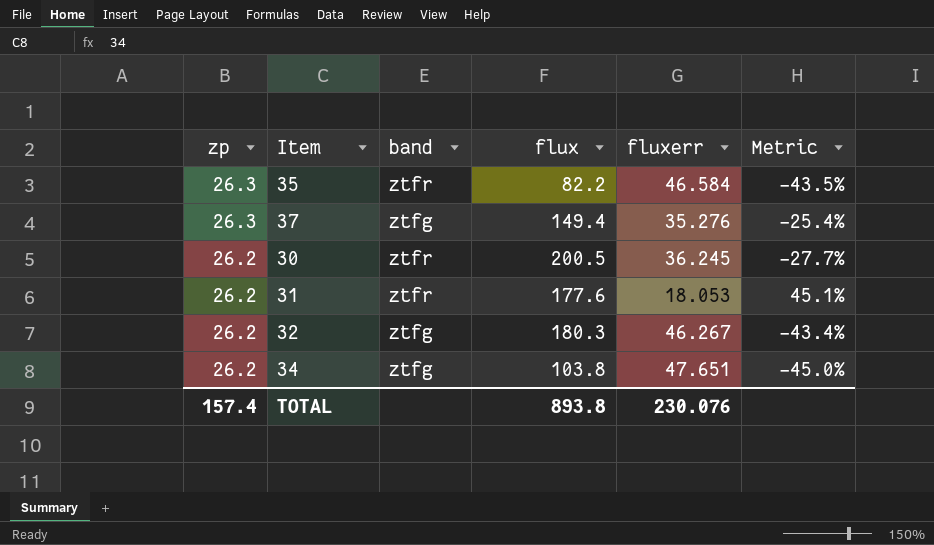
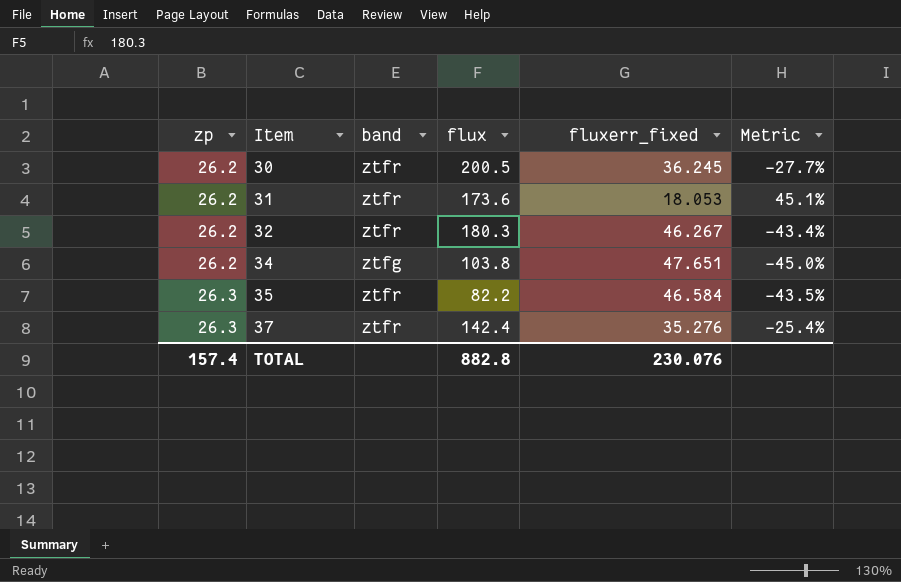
row order: zp descending -> zp ascending
column name: fluxerr -> fluxerr_fixed
31 | flux: 177.6 -> 173.6
32 | band: ztfg -> ztfr
37 | band: ztfg -> ztfr
37 | flux: 149.4 -> 142.4
TOTAL | flux: 893.8 -> 882.8

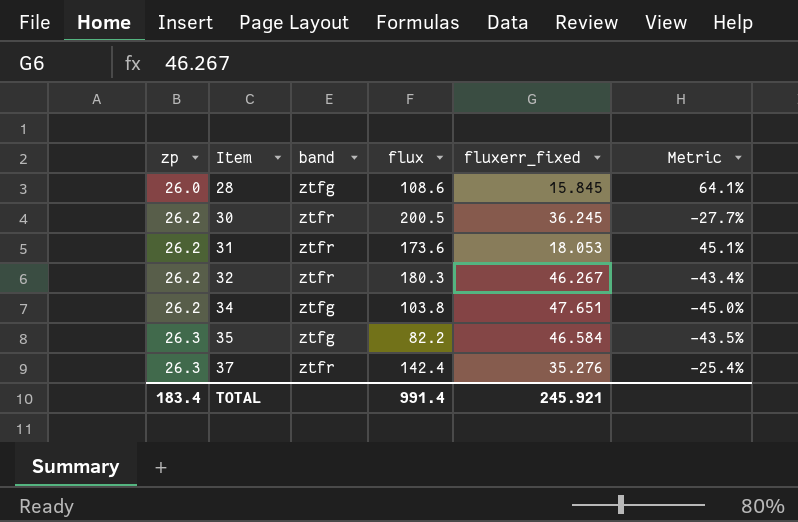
row 28: none -> 26.0 | ztfg | 108.6 | 15.845 | 64.1%
35 | band: ztfr -> ztfg
TOTAL | zp: 157.4 -> 183.4
TOTAL | flux: 882.8 -> 991.4
TOTAL | fluxerr_fixed: 230.076 -> 245.921

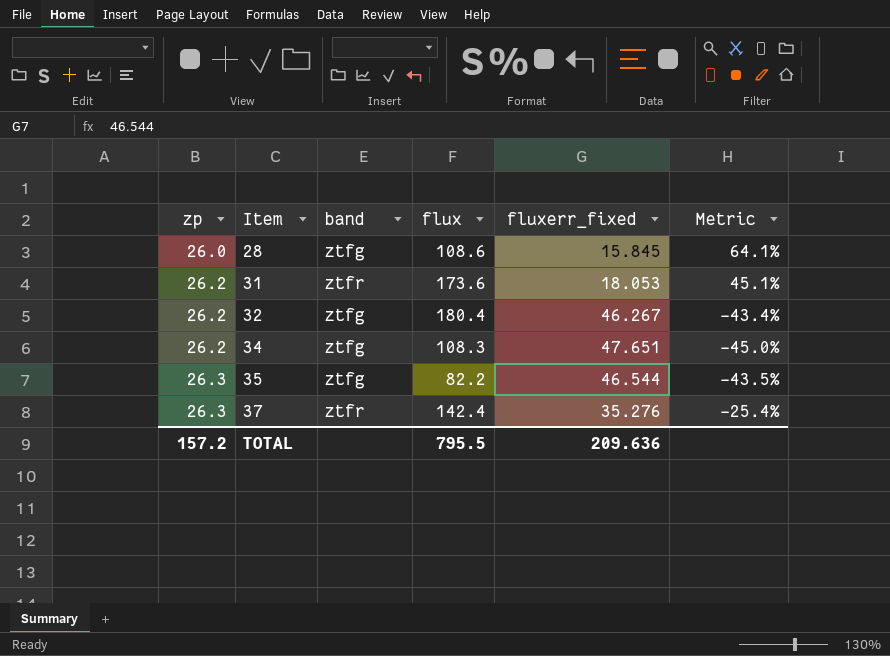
row 30: 26.2 | ztfr | 200.5 | 36.245 | -27.7% -> none
32 | band: ztfr -> ztfg
32 | flux: 180.3 -> 180.4
34 | flux: 103.8 -> 108.3
35 | fluxerr_fixed: 46.584 -> 46.544
TOTAL | zp: 183.4 -> 157.2
TOTAL | flux: 991.4 -> 795.5
TOTAL | fluxerr_fixed: 245.921 -> 209.636

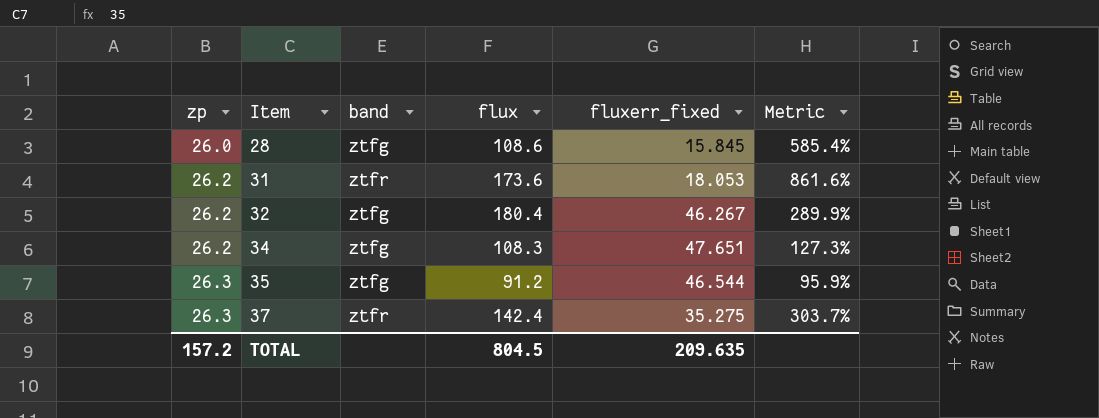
column Metric | formula: ([zp] - [fluxerr_fixed]) / [fluxerr_fixed] -> ([flux] - [fluxerr_fixed]) / [fluxerr_fixed]
35 | flux: 82.2 -> 91.2
37 | fluxerr_fixed: 35.276 -> 35.275
TOTAL | flux: 795.5 -> 804.5
TOTAL | fluxerr_fixed: 209.636 -> 209.635

